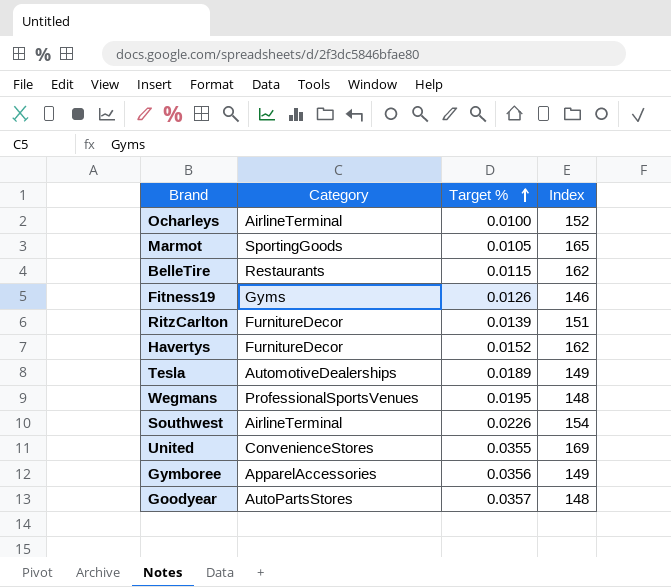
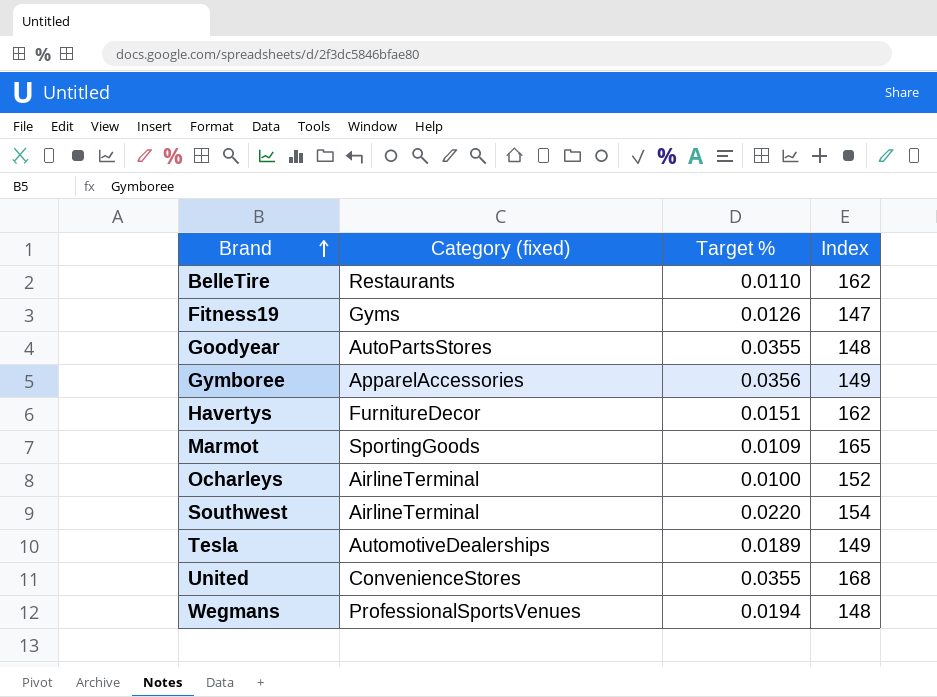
row order: Target % ascending -> Brand ascending
column name: Category -> Category (fixed)
row RitzCarlton: FurnitureDecor | 0.0139 | 151 -> none
BelleTire | Target %: 0.0115 -> 0.0110
Fitness19 | Index: 146 -> 147
Goodyear | Target %: 0.0357 -> 0.0355
Havertys | Target %: 0.0152 -> 0.0151
Marmot | Target %: 0.0105 -> 0.0109
Southwest | Target %: 0.0226 -> 0.0220
United | Index: 169 -> 168
Wegmans | Target %: 0.0195 -> 0.0194

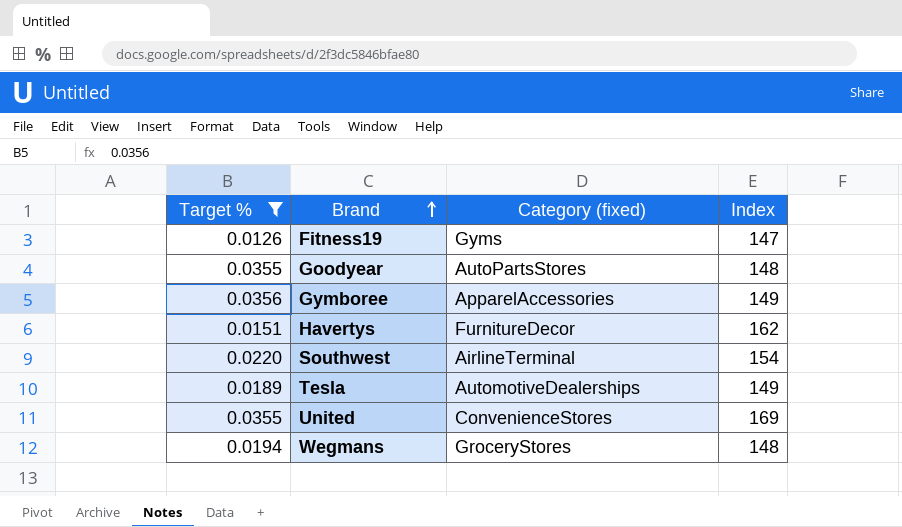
filter: none -> Target % >= 0.0126
column Target % | position: 3 -> 1
United | Index: 168 -> 169
Wegmans | Category (fixed): ProfessionalSportsVenues -> GroceryStores

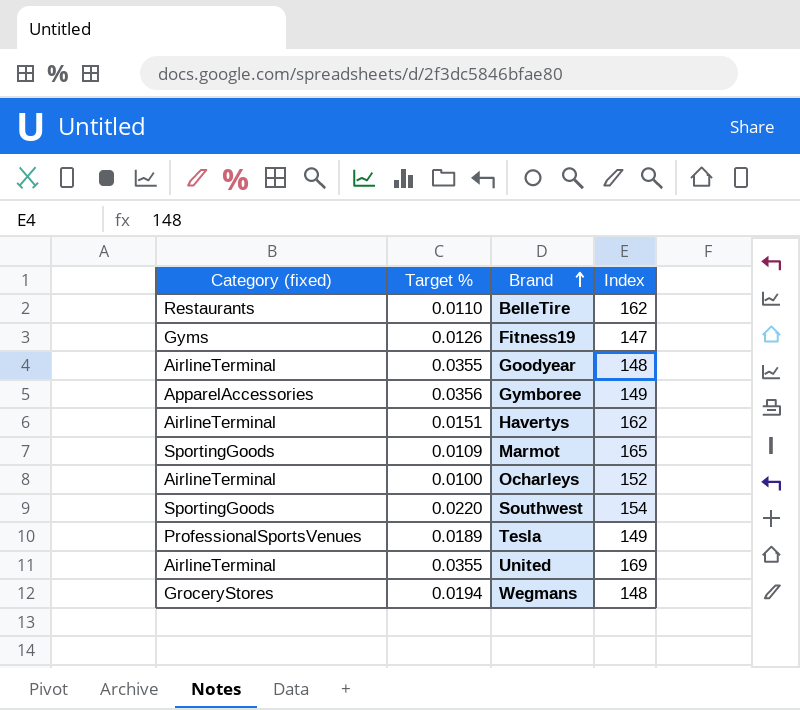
filter: Target % >= 0.0126 -> none
column Category (fixed) | position: 3 -> 1
Goodyear | Category (fixed): AutoPartsStores -> AirlineTerminal
Havertys | Category (fixed): FurnitureDecor -> AirlineTerminal
Southwest | Category (fixed): AirlineTerminal -> SportingGoods
Tesla | Category (fixed): AutomotiveDealerships -> ProfessionalSportsVenues
United | Category (fixed): ConvenienceStores -> AirlineTerminal

